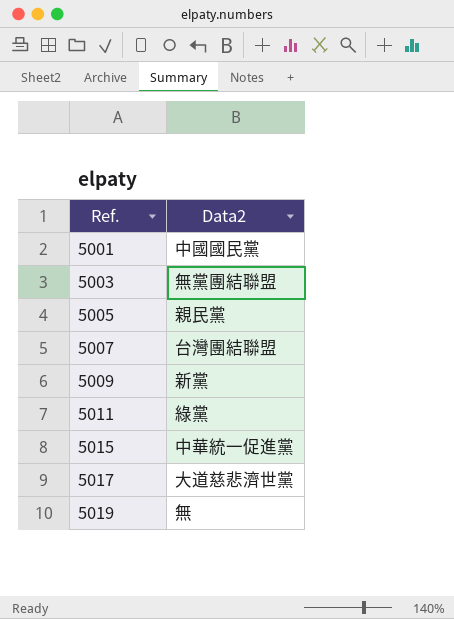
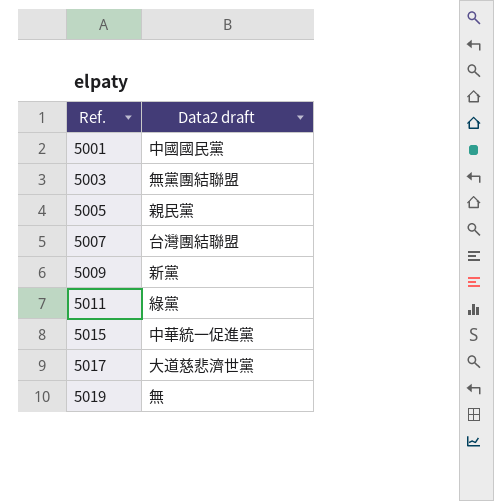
column name: Data2 -> Data2 draft

